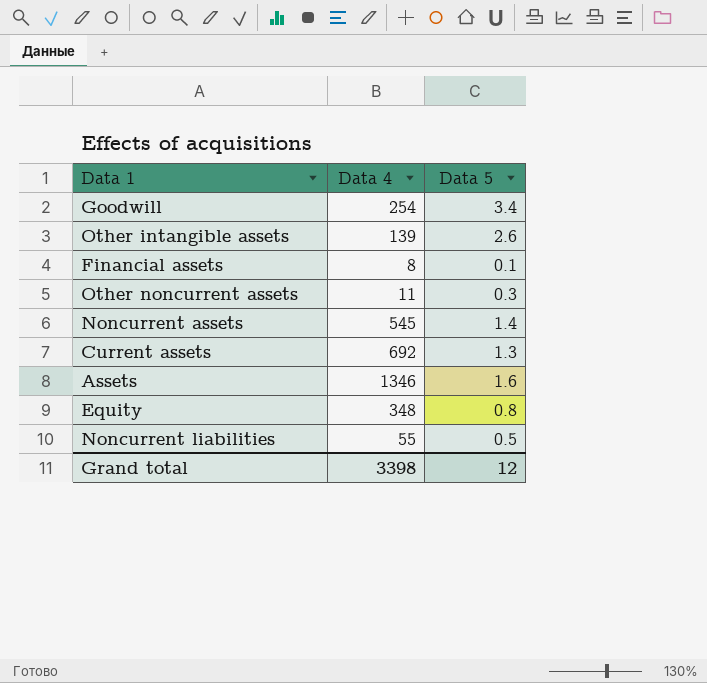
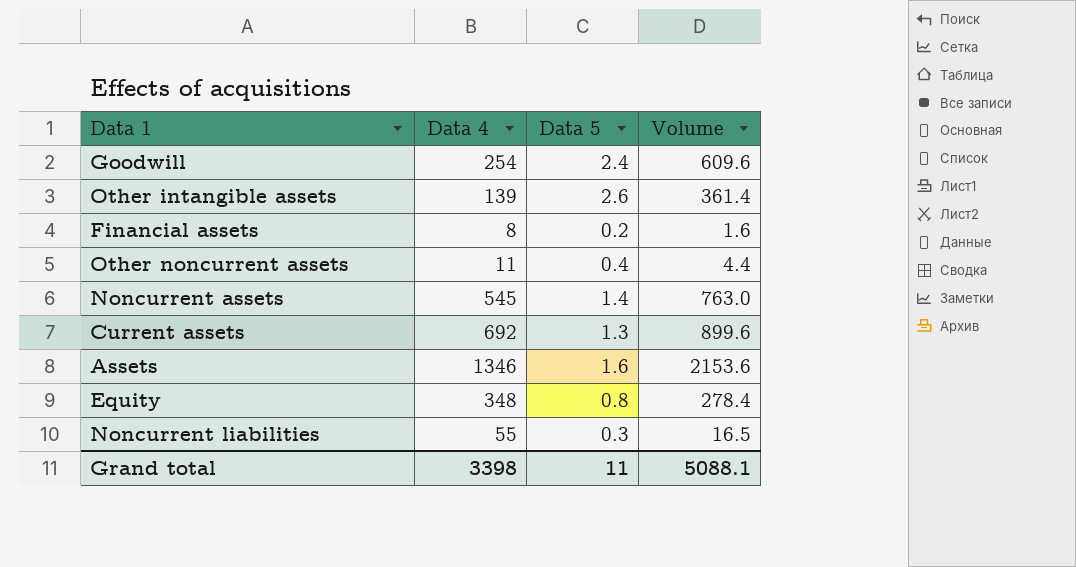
column Volume | formula: none -> [Data 4] * [Data 5]
Goodwill | Data 5: 3.4 -> 2.4
Financial assets | Data 5: 0.1 -> 0.2
Other noncurrent assets | Data 5: 0.3 -> 0.4
Noncurrent liabilities | Data 5: 0.5 -> 0.3
Grand total | Data 5: 12 -> 11

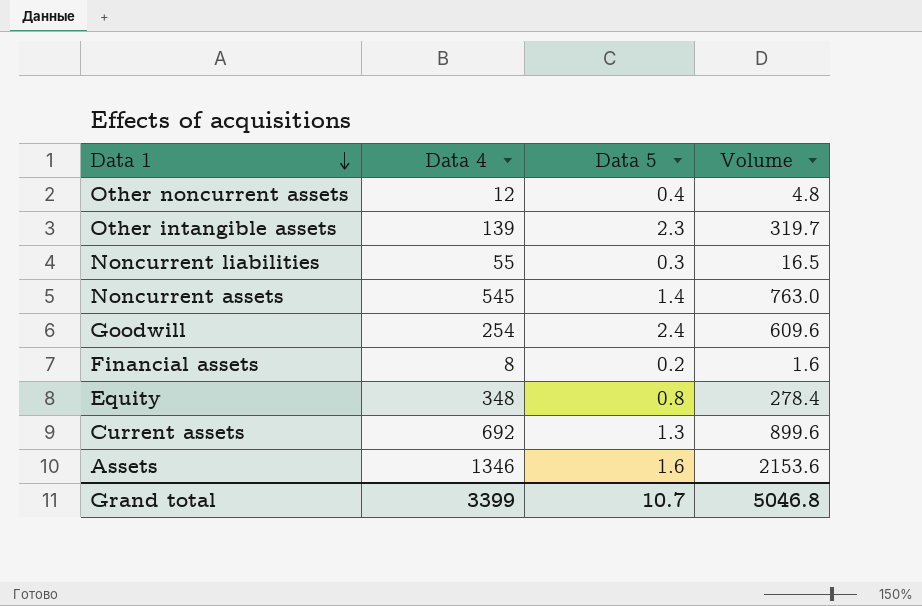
row order: none -> Data 1 descending
Other noncurrent assets | Data 4: 11 -> 12
Other noncurrent assets | Volume: 4.4 -> 4.8
Other intangible assets | Data 5: 2.6 -> 2.3
Other intangible assets | Volume: 361.4 -> 319.7
Grand total | Data 4: 3398 -> 3399
Grand total | Data 5: 11 -> 10.7
Grand total | Volume: 5088.1 -> 5046.8

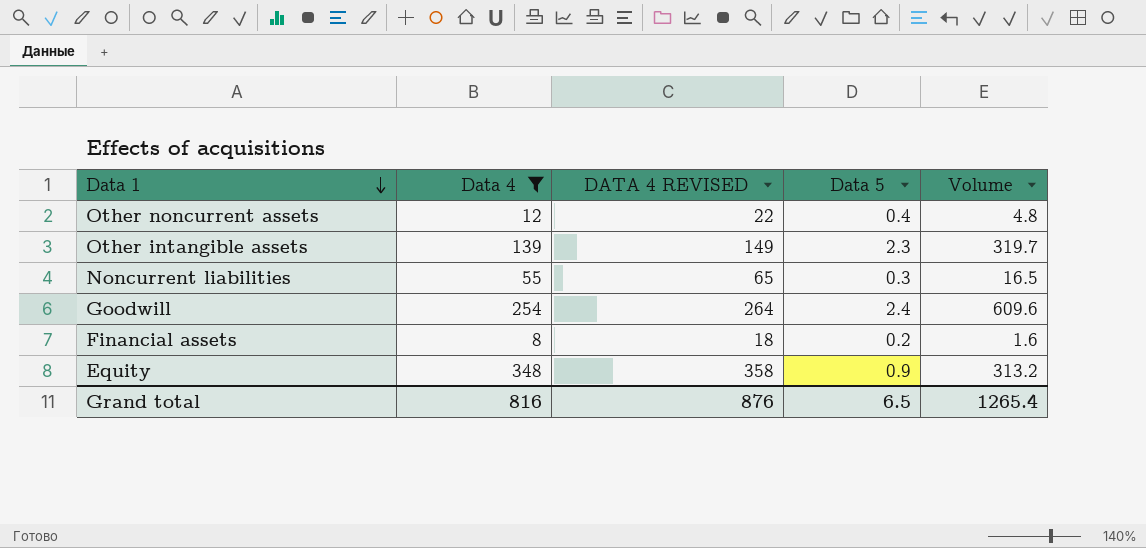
filter: none -> Data 4 <= 348
column DATA 4 REVISED | formula: none -> [Data 4] + 10
Equity | Data 5: 0.8 -> 0.9
Equity | Volume: 278.4 -> 313.2
Grand total | Data 4: 3399 -> 816
Grand total | Data 5: 10.7 -> 6.5
Grand total | Volume: 5046.8 -> 1265.4

